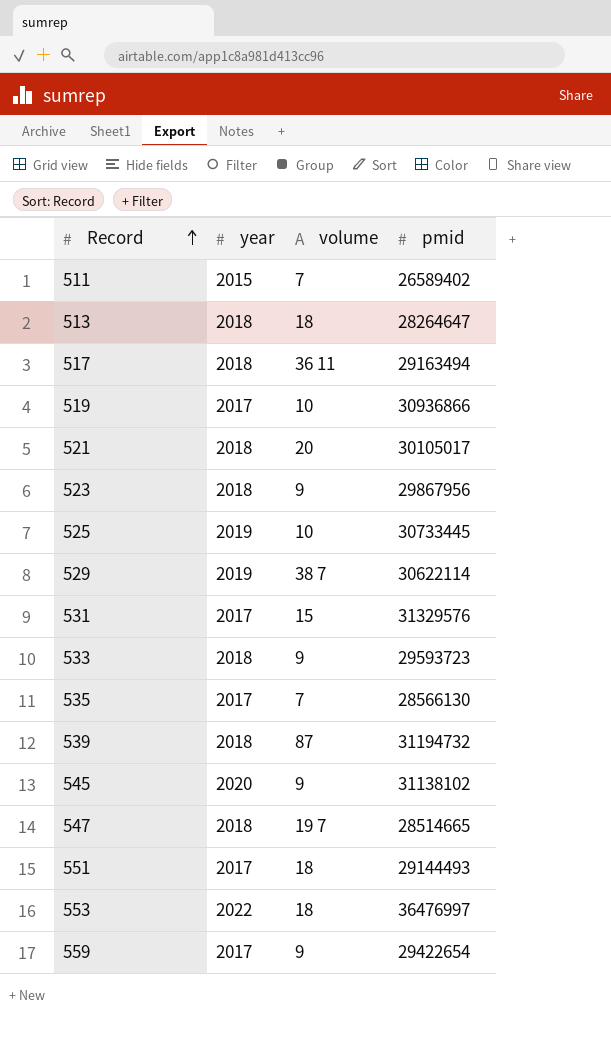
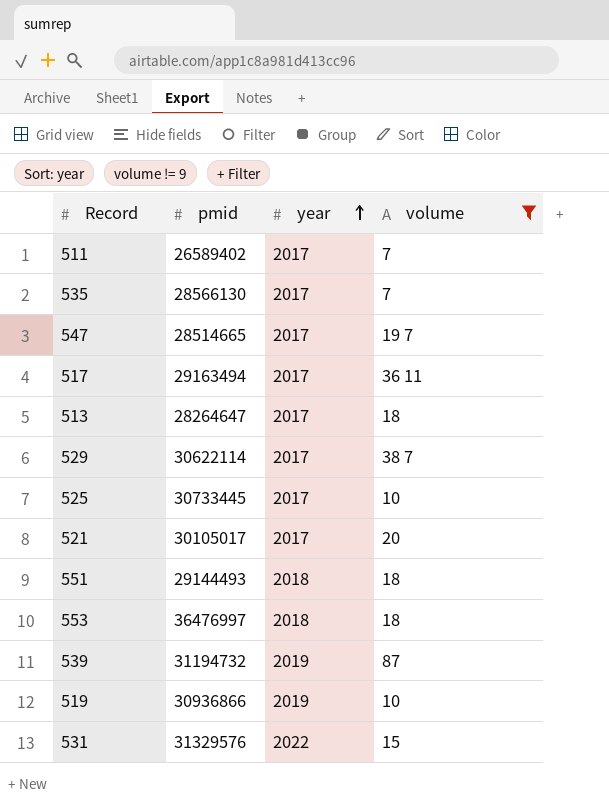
filter: none -> volume != 9
row order: Record ascending -> year ascending
column pmid | position: 4 -> 2
511 | year: 2015 -> 2017
547 | year: 2018 -> 2017
517 | year: 2018 -> 2017
513 | year: 2018 -> 2017
529 | year: 2019 -> 2017
525 | year: 2019 -> 2017
521 | year: 2018 -> 2017
551 | year: 2017 -> 2018
553 | year: 2022 -> 2018
539 | year: 2018 -> 2019
519 | year: 2017 -> 2019
531 | year: 2017 -> 2022

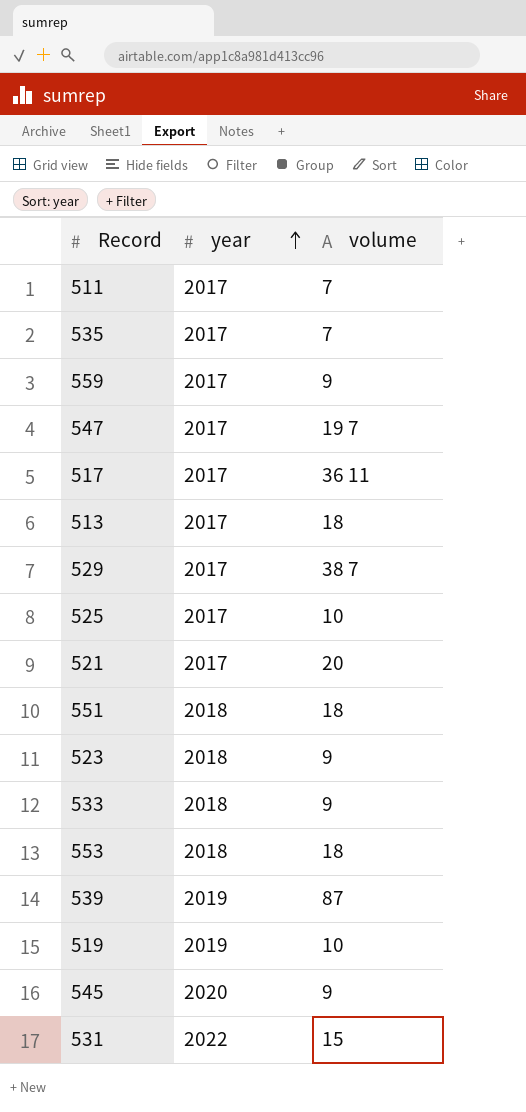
filter: volume != 9 -> none
column pmid | position: 2 -> none

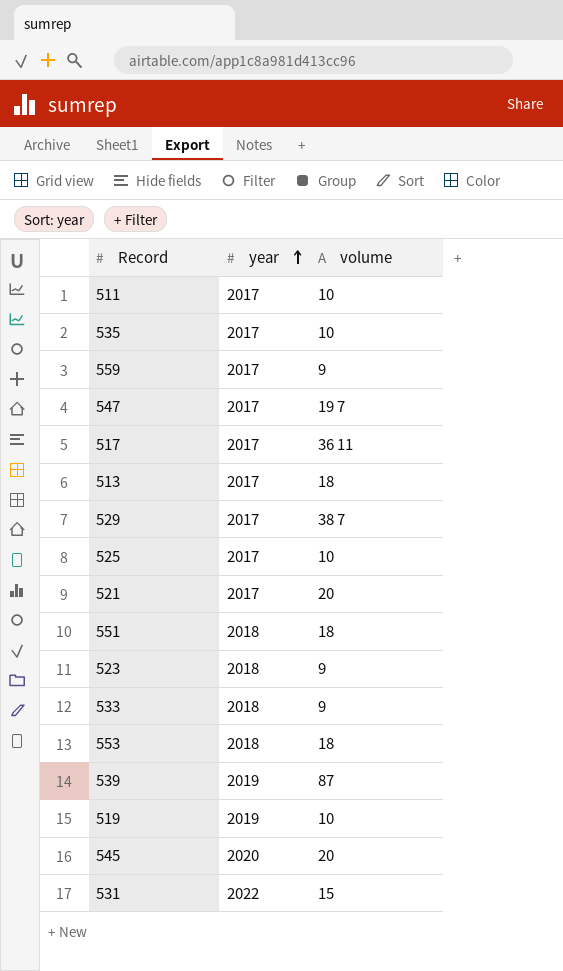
511 | volume: 7 -> 10
535 | volume: 7 -> 10
545 | volume: 9 -> 20

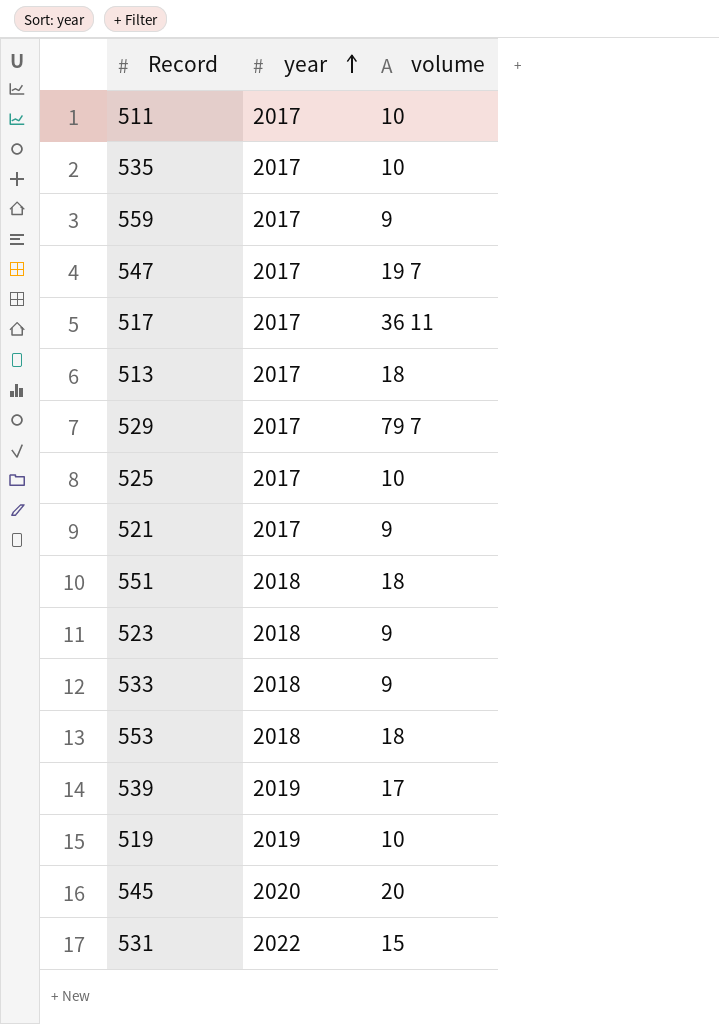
529 | volume: 38 7 -> 79 7
521 | volume: 20 -> 9
539 | volume: 87 -> 17

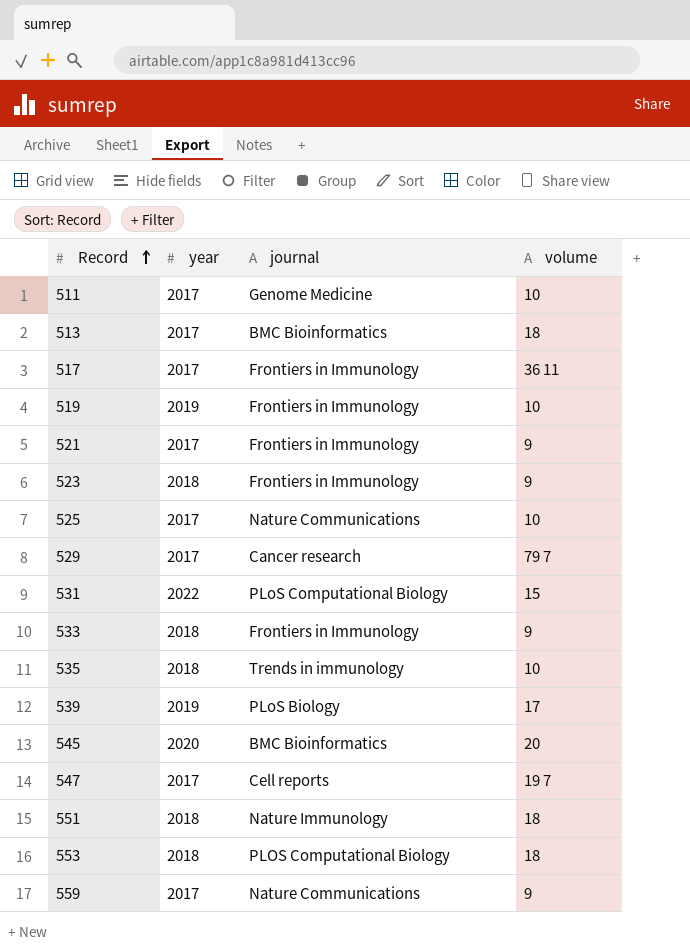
row order: year ascending -> Record ascending
column journal | position: none -> 3
535 | year: 2017 -> 2018

